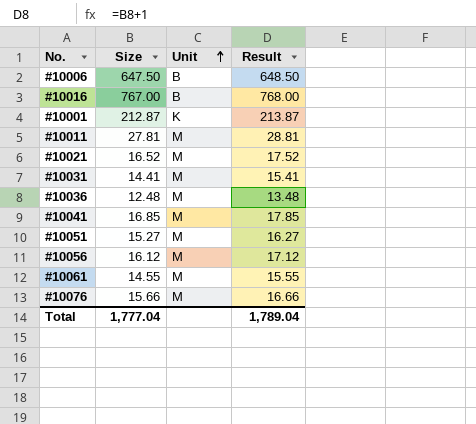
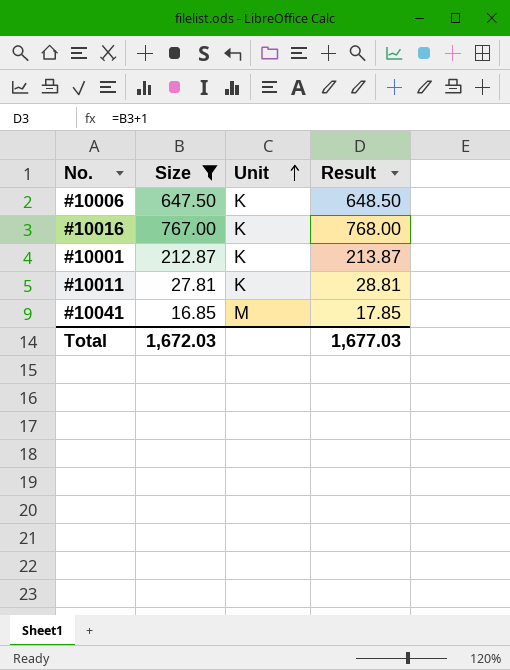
filter: none -> Size >= 16.85
#10006 | Unit: B -> K
#10016 | Unit: B -> K
#10011 | Unit: M -> K
Total | Size: 1,777.04 -> 1,672.03
Total | Result: 1,789.04 -> 1,677.03

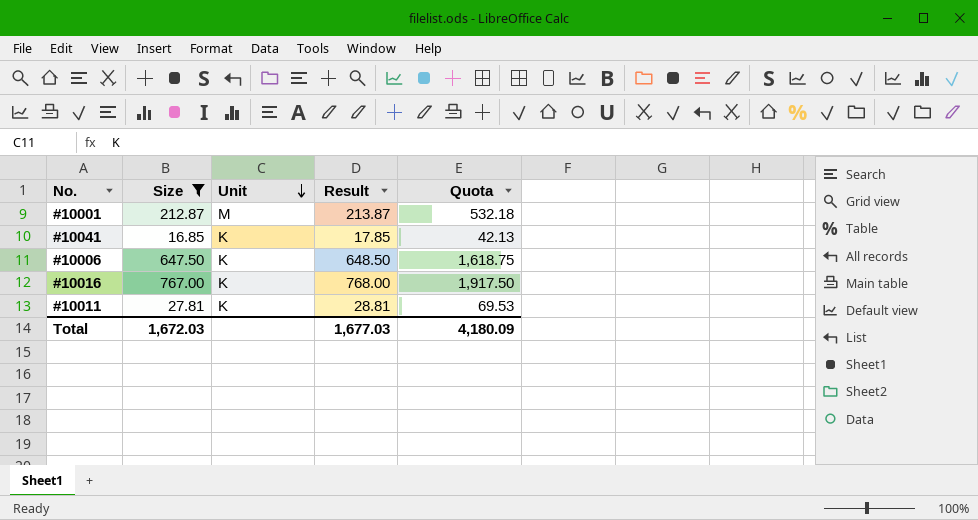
row order: Unit ascending -> Unit descending
column Quota | formula: none -> [Size] * 2.5
#10001 | Unit: K -> M
#10041 | Unit: M -> K

